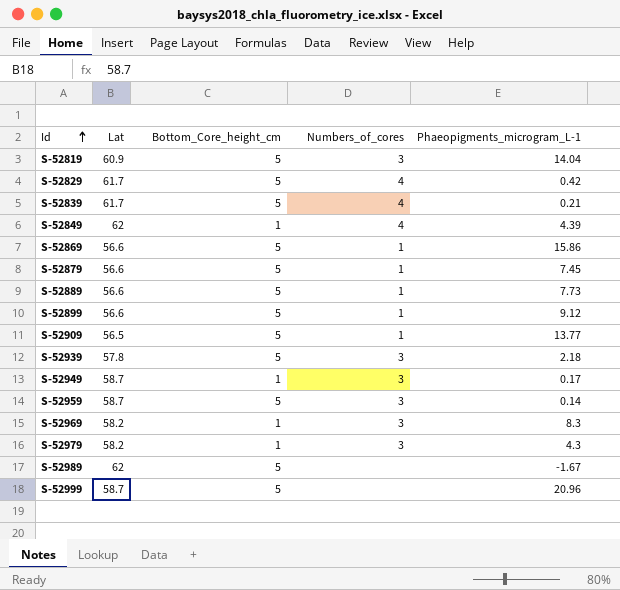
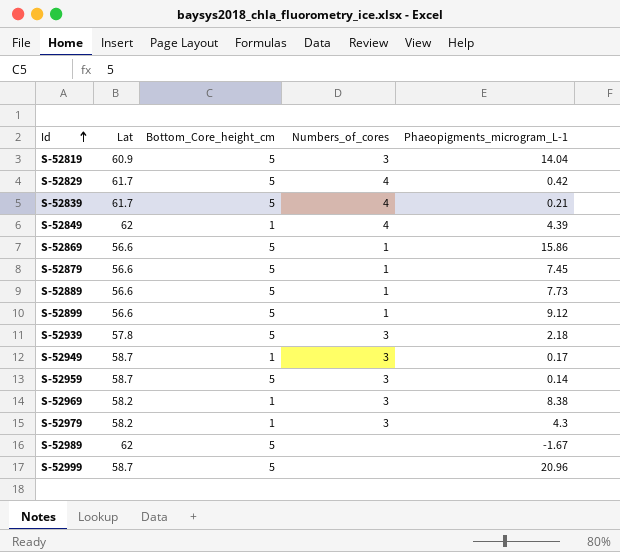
row S-52909: 56.5 | 5 | 1 | 13.77 -> none
S-52969 | Phaeopigments_microgram_L-1: 8.3 -> 8.38

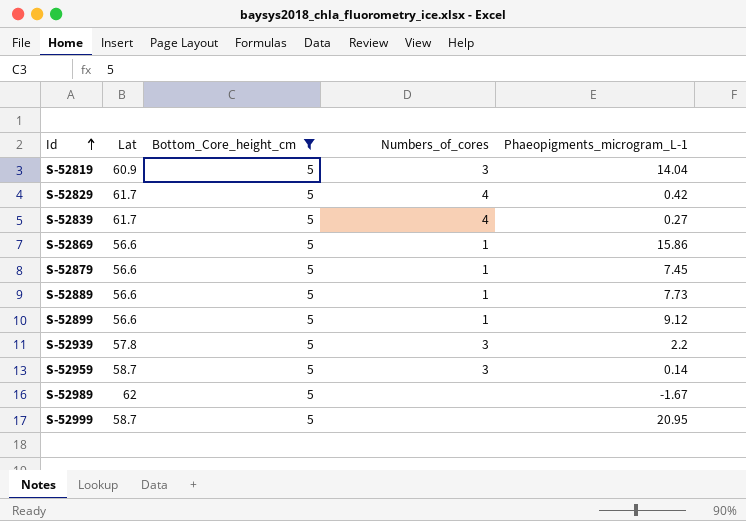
filter: none -> Bottom_Core_height_cm = 5
S-52839 | Phaeopigments_microgram_L-1: 0.21 -> 0.27
S-52939 | Phaeopigments_microgram_L-1: 2.18 -> 2.2
S-52999 | Phaeopigments_microgram_L-1: 20.96 -> 20.95

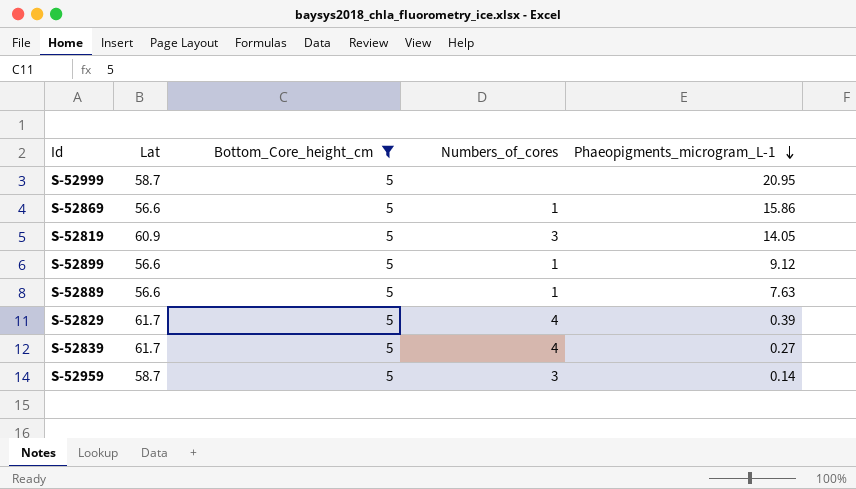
row order: Id ascending -> Phaeopigments_microgram_L-1 descending
row S-52879: 56.6 | 5 | 1 | 7.45 -> none
row S-52939: 57.8 | 5 | 3 | 2.2 -> none
row S-52989: 62 | 5 | none | -1.67 -> none
S-52819 | Phaeopigments_microgram_L-1: 14.04 -> 14.05
S-52889 | Phaeopigments_microgram_L-1: 7.73 -> 7.63
S-52829 | Phaeopigments_microgram_L-1: 0.42 -> 0.39

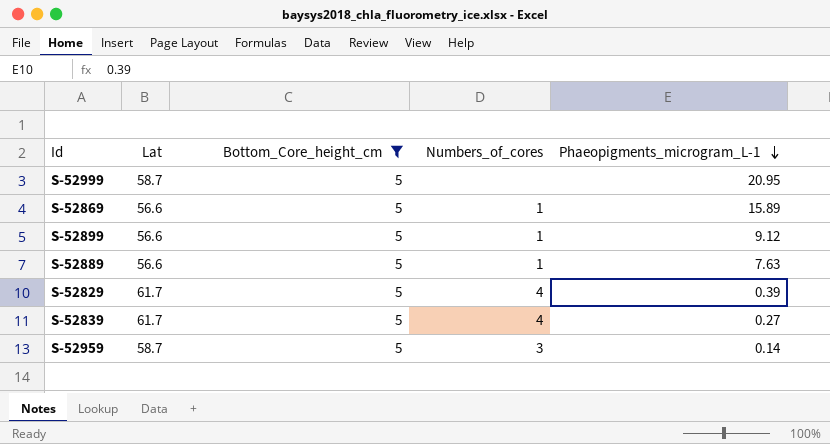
row S-52819: 60.9 | 5 | 3 | 14.05 -> none
S-52869 | Phaeopigments_microgram_L-1: 15.86 -> 15.89

